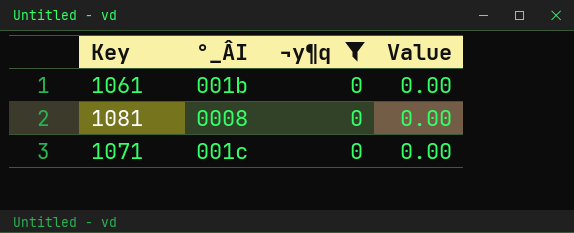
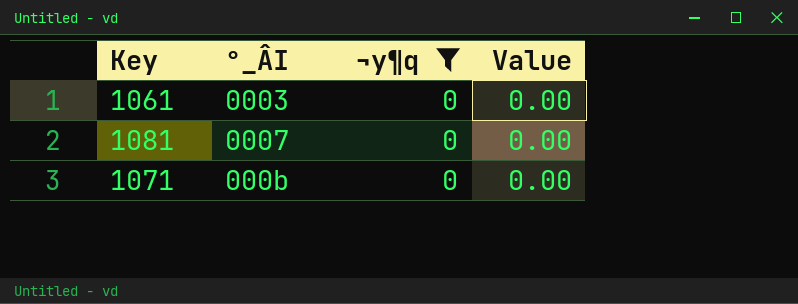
1061 | °_ÂI: 001b -> 0003
1081 | °_ÂI: 0008 -> 0007
1071 | °_ÂI: 001c -> 000b

